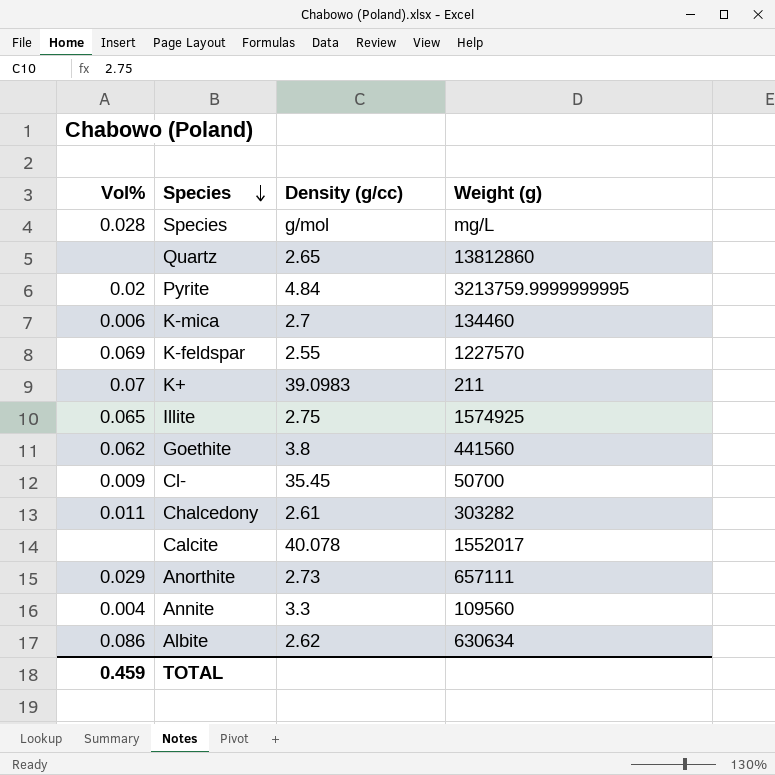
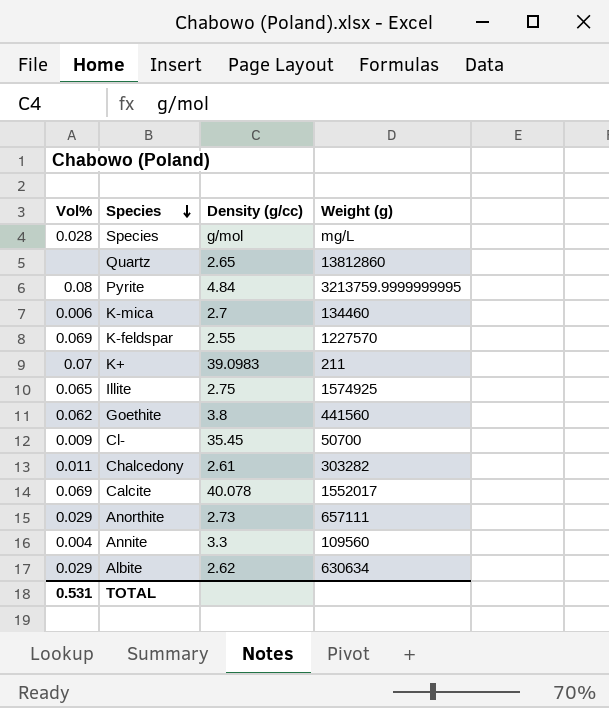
Pyrite | Vol%: 0.02 -> 0.08
Calcite | Vol%: none -> 0.069
Albite | Vol%: 0.086 -> 0.029
TOTAL | Vol%: 0.459 -> 0.531

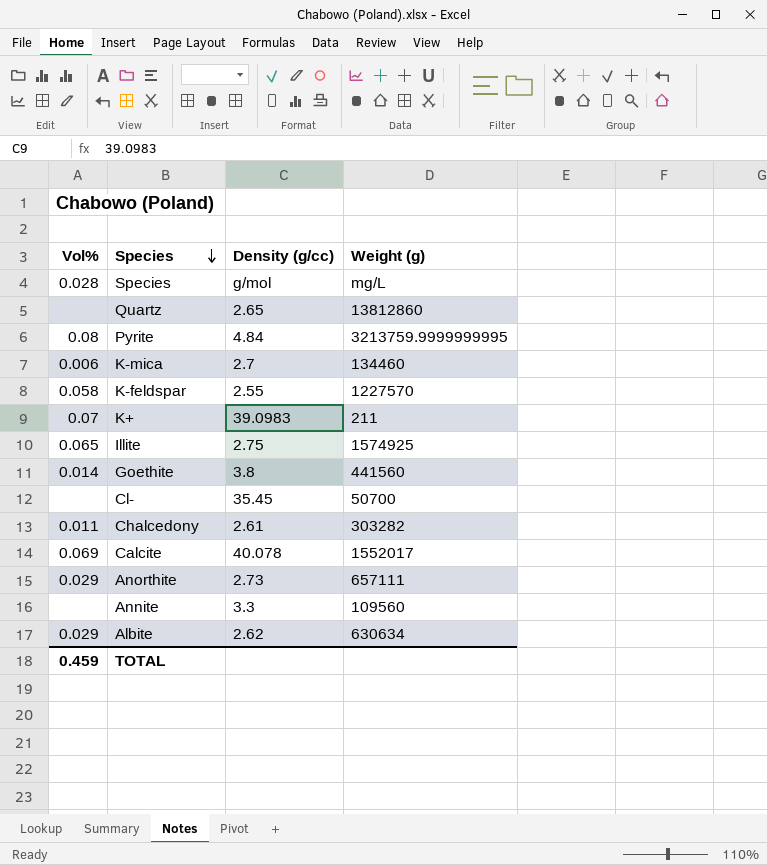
K-feldspar | Vol%: 0.069 -> 0.058
Goethite | Vol%: 0.062 -> 0.014
Cl- | Vol%: 0.009 -> none
Annite | Vol%: 0.004 -> none
TOTAL | Vol%: 0.531 -> 0.459

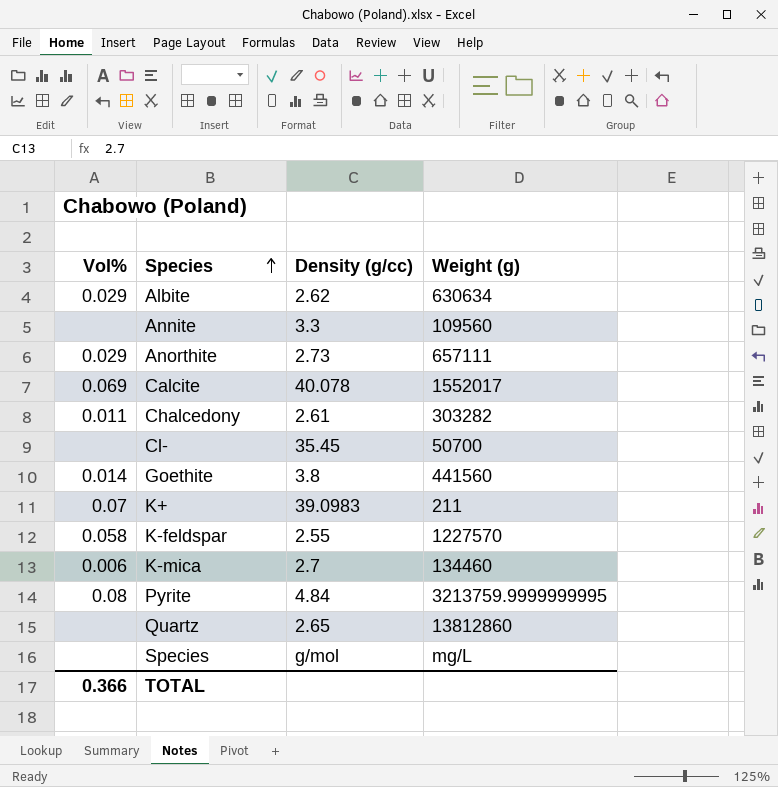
row order: Species descending -> Species ascending
row Illite: 0.065 | 2.75 | 1574925 -> none
Species | Vol%: 0.028 -> none
TOTAL | Vol%: 0.459 -> 0.366

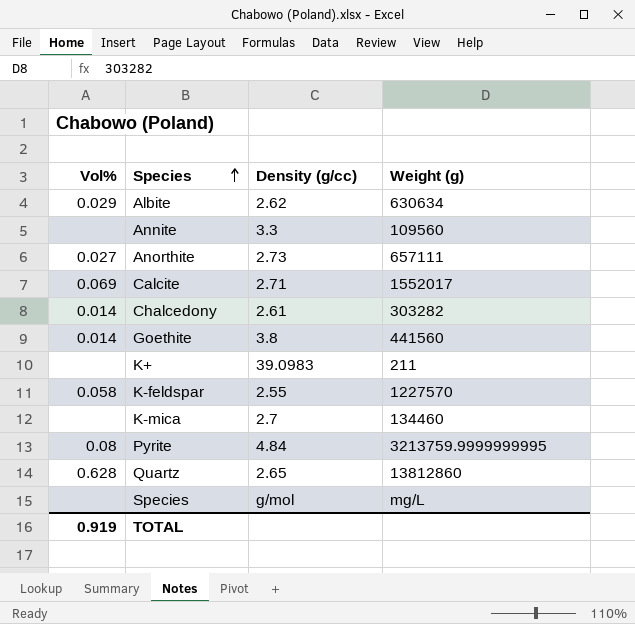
row Cl-: none | 35.45 | 50700 -> none
Anorthite | Vol%: 0.029 -> 0.027
Calcite | Density (g/cc): 40.078 -> 2.71
Chalcedony | Vol%: 0.011 -> 0.014
K+ | Vol%: 0.07 -> none
K-mica | Vol%: 0.006 -> none
Quartz | Vol%: none -> 0.628
TOTAL | Vol%: 0.366 -> 0.919

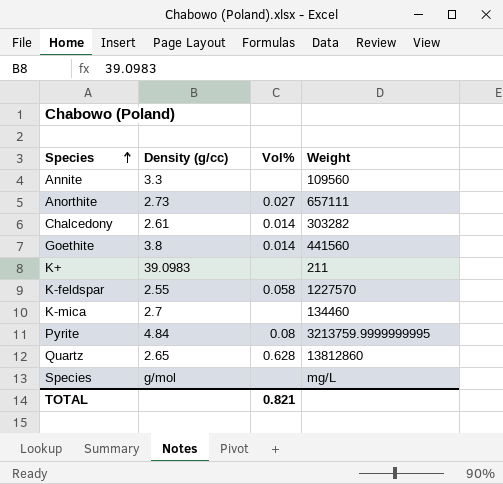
column Vol% | position: 1 -> 3
column name: Weight (g) -> Weight
row Albite: 0.029 | 2.62 | 630634 -> none
row Calcite: 0.069 | 2.71 | 1552017 -> none
TOTAL | Vol%: 0.919 -> 0.821

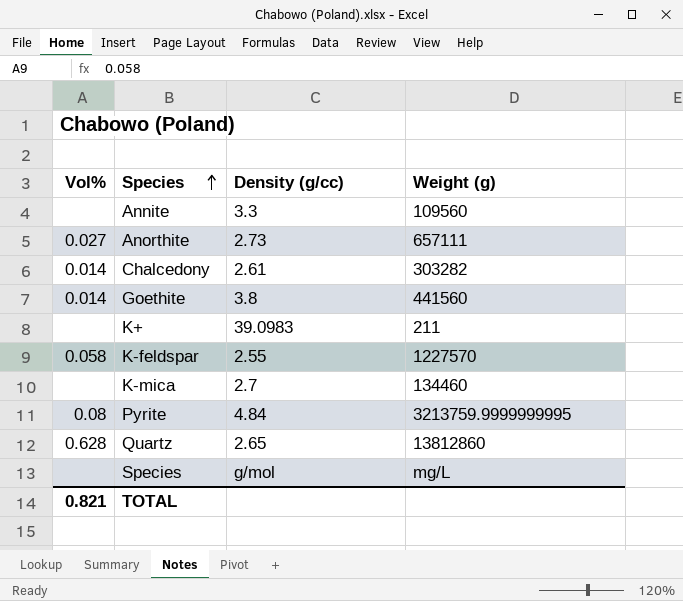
column Vol% | position: 3 -> 1
column name: Weight -> Weight (g)

